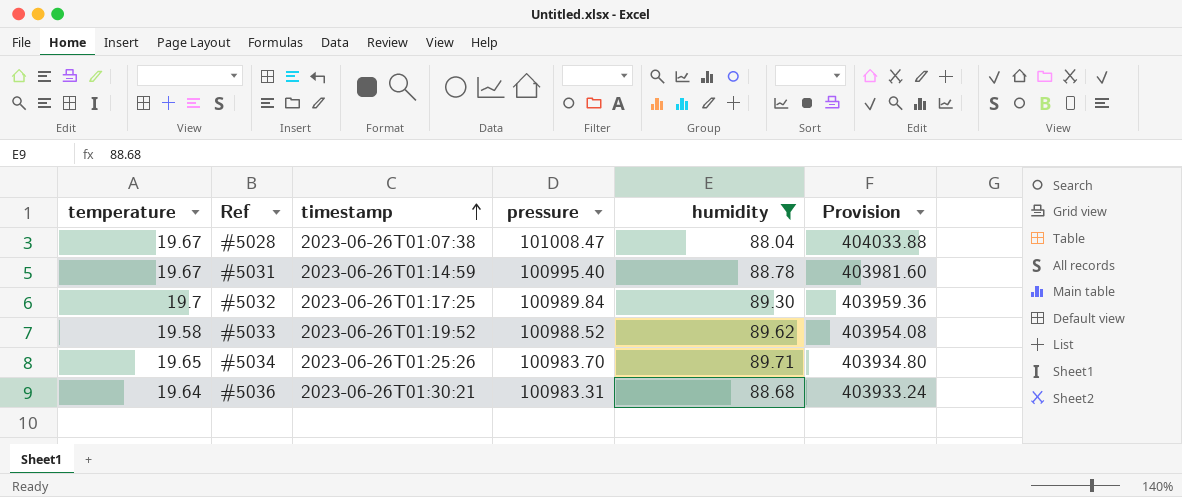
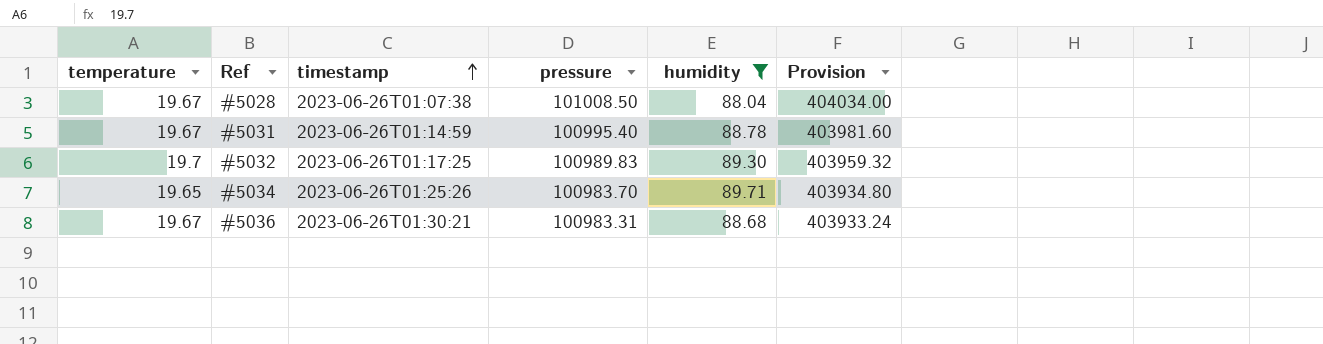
row #5033: 19.58 | 2023-06-26T01:19:52 | 100988.52 | 89.62 | 403954.08 -> none
#5028 | pressure: 101008.47 -> 101008.50
#5028 | Provision: 404033.88 -> 404034.00
#5032 | pressure: 100989.84 -> 100989.83
#5032 | Provision: 403959.36 -> 403959.32
#5036 | temperature: 19.64 -> 19.67

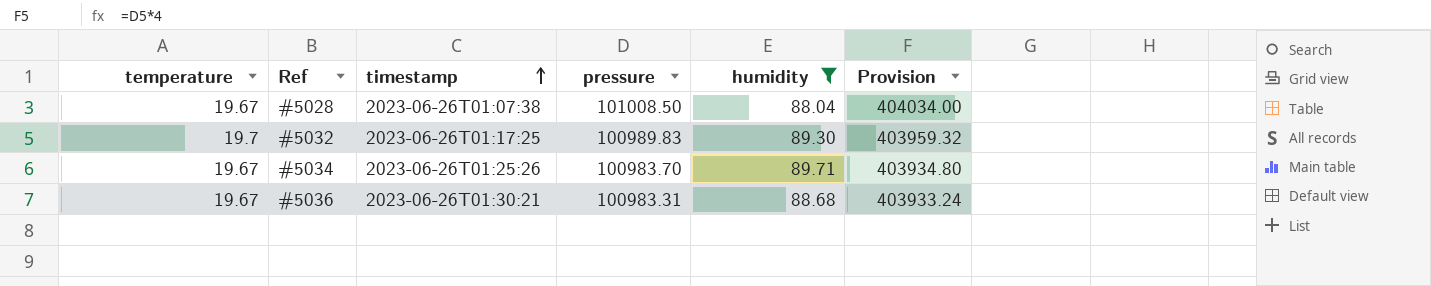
row #5031: 19.67 | 2023-06-26T01:14:59 | 100995.40 | 88.78 | 403981.60 -> none
#5034 | temperature: 19.65 -> 19.67

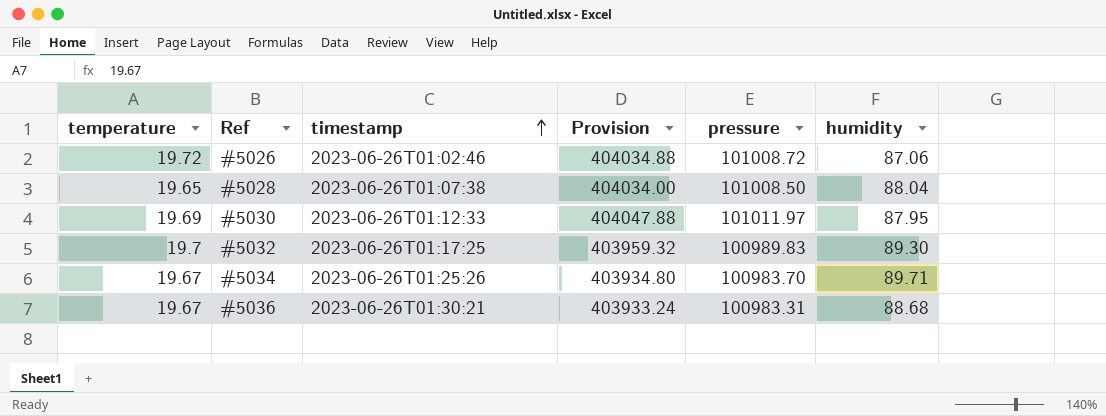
filter: humidity >= 88.04 -> none
column Provision | position: 6 -> 4
#5028 | temperature: 19.67 -> 19.65

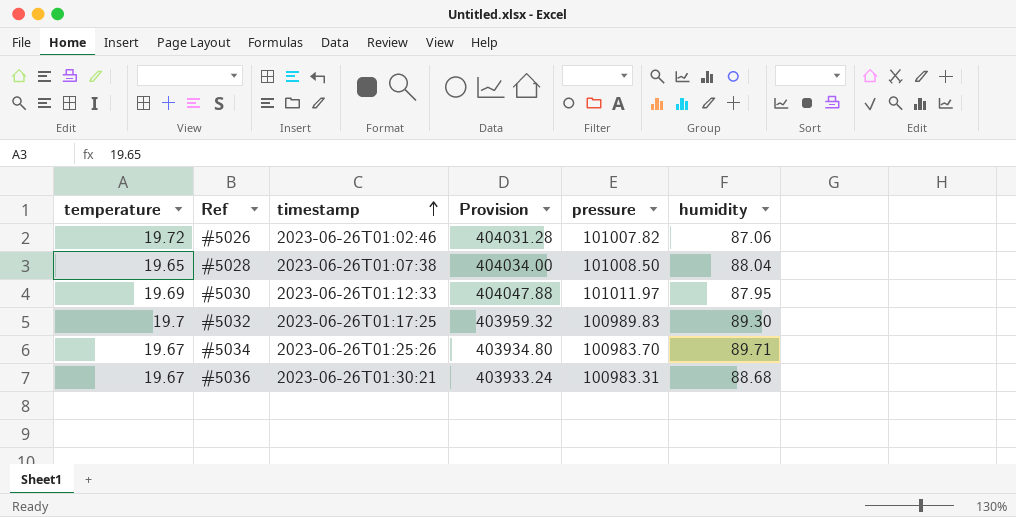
#5026 | Provision: 404034.88 -> 404031.28
#5026 | pressure: 101008.72 -> 101007.82

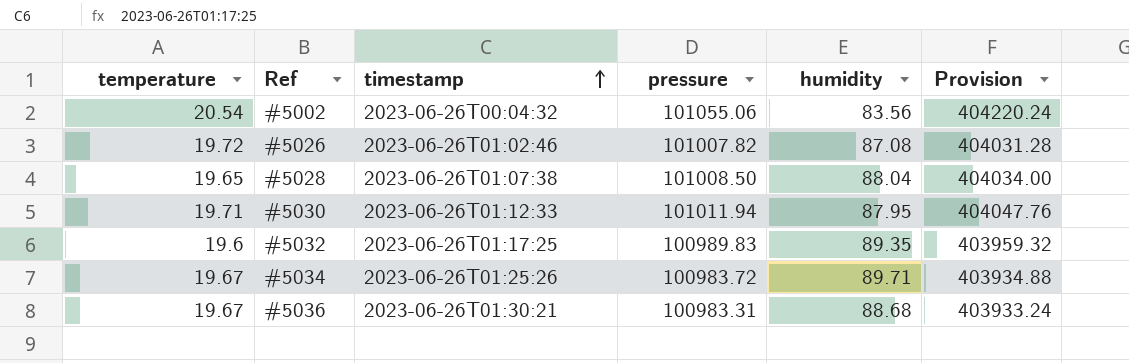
column Provision | position: 4 -> 6
row #5002: none -> 20.54 | 2023-06-26T00:04:32 | 101055.06 | 83.56 | 404220.24
#5026 | humidity: 87.06 -> 87.08
#5030 | temperature: 19.69 -> 19.71
#5030 | pressure: 101011.97 -> 101011.94
#5030 | Provision: 404047.88 -> 404047.76
#5032 | temperature: 19.7 -> 19.6
#5032 | humidity: 89.30 -> 89.35
#5034 | pressure: 100983.70 -> 100983.72
#5034 | Provision: 403934.80 -> 403934.88

